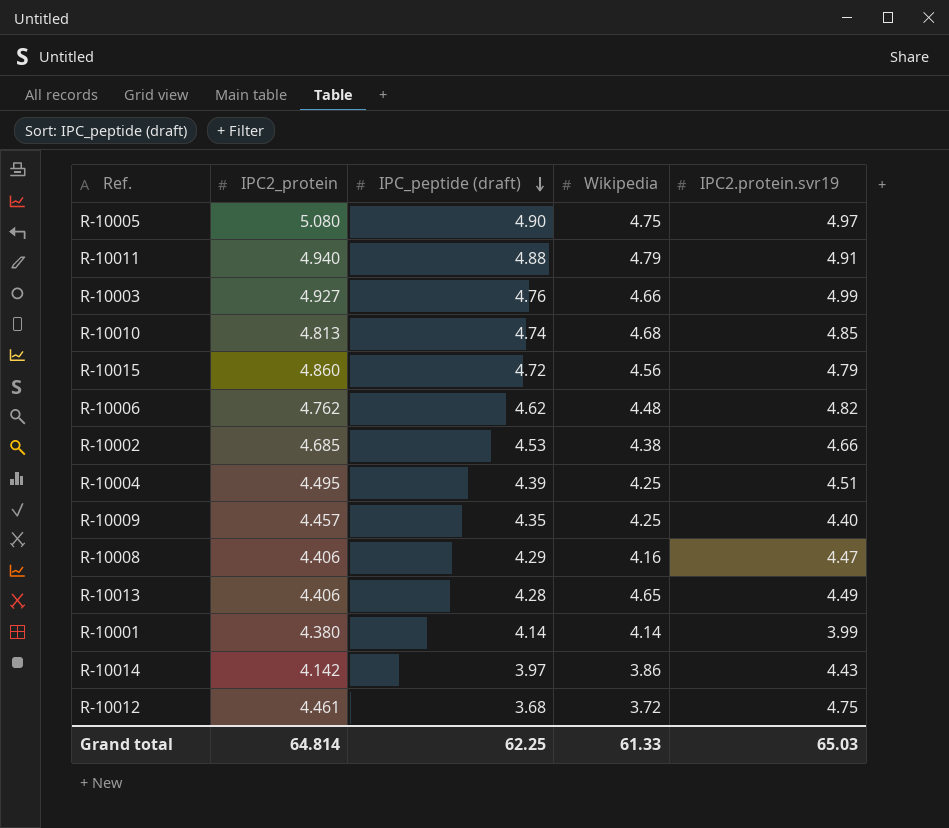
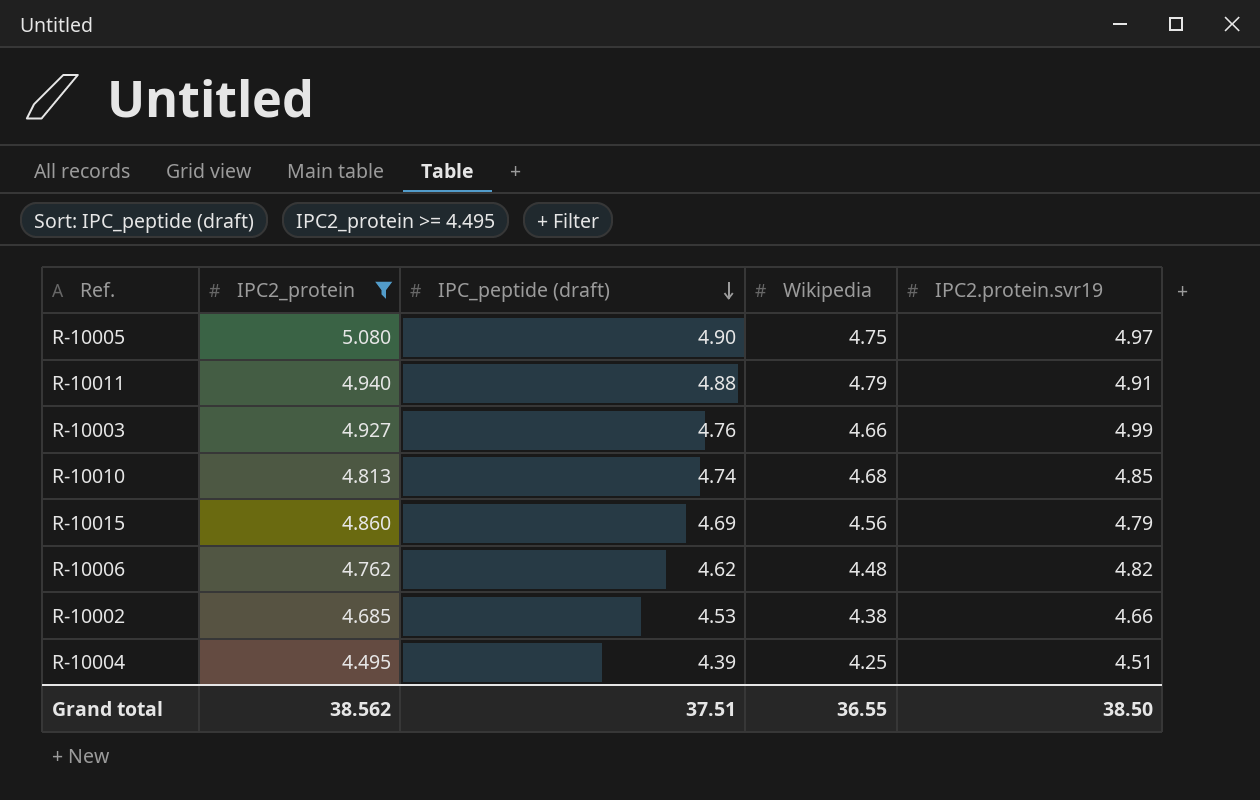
filter: none -> IPC2_protein >= 4.495
R-10015 | IPC_peptide (draft): 4.72 -> 4.69
Grand total | IPC2_protein: 64.814 -> 38.562
Grand total | IPC_peptide (draft): 62.25 -> 37.51
Grand total | Wikipedia: 61.33 -> 36.55
Grand total | IPC2.protein.svr19: 65.03 -> 38.50

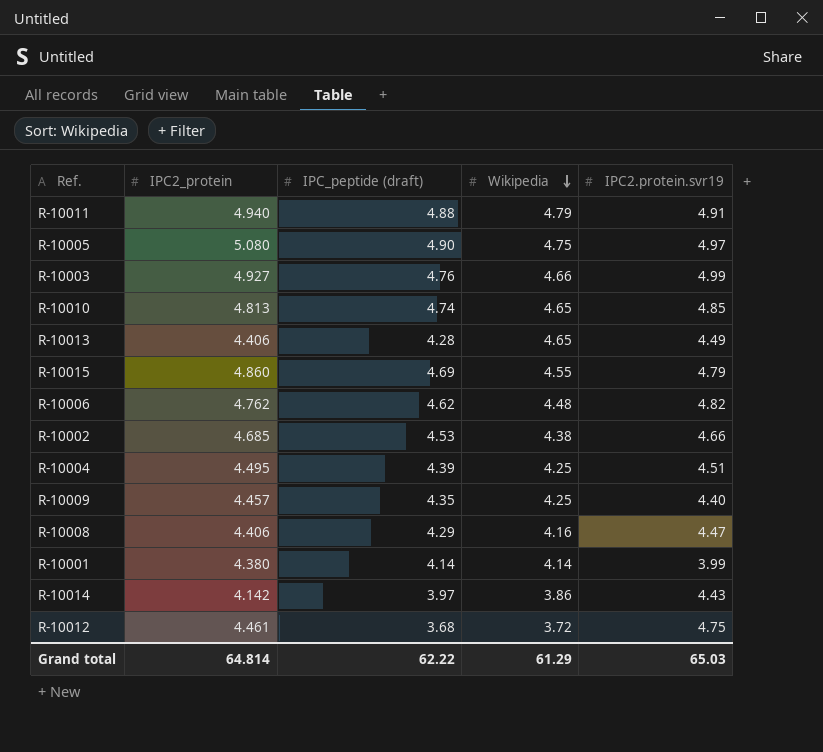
filter: IPC2_protein >= 4.495 -> none
row order: IPC_peptide (draft) descending -> Wikipedia descending
R-10010 | Wikipedia: 4.68 -> 4.65
R-10015 | Wikipedia: 4.56 -> 4.55
Grand total | IPC2_protein: 38.562 -> 64.814
Grand total | IPC_peptide (draft): 37.51 -> 62.22
Grand total | Wikipedia: 36.55 -> 61.29
Grand total | IPC2.protein.svr19: 38.50 -> 65.03

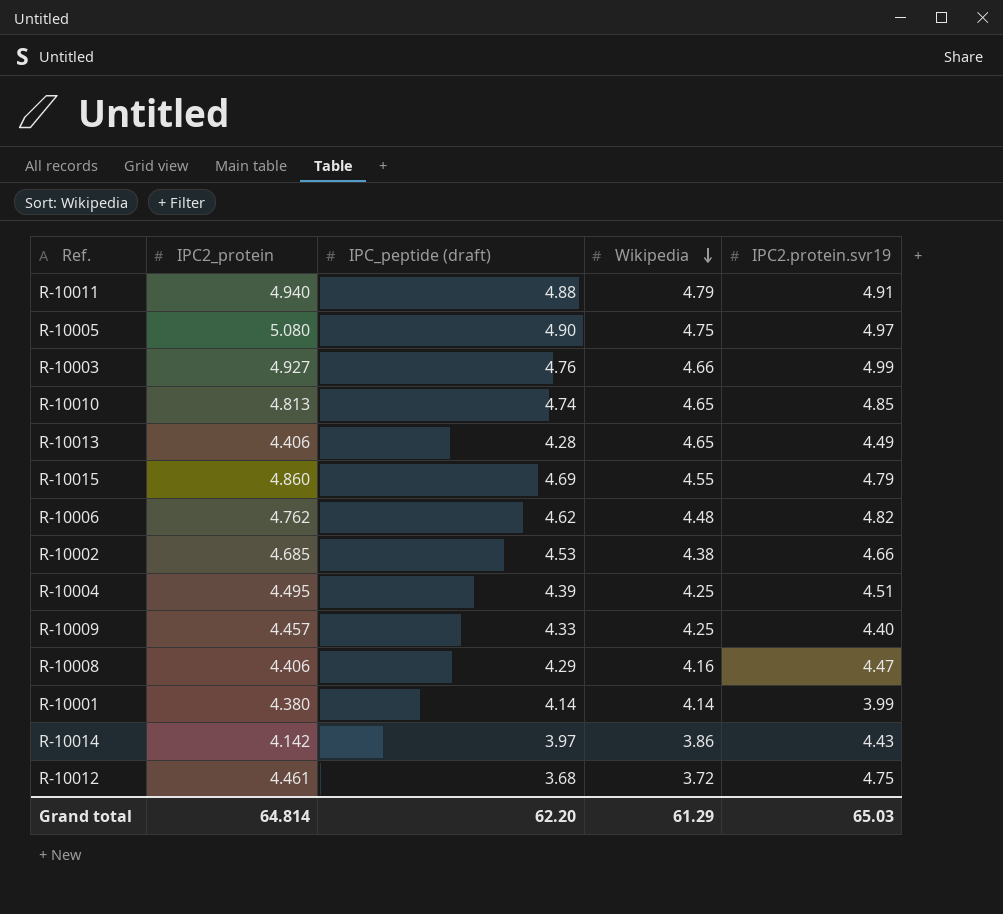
R-10009 | IPC_peptide (draft): 4.35 -> 4.33
Grand total | IPC_peptide (draft): 62.22 -> 62.20

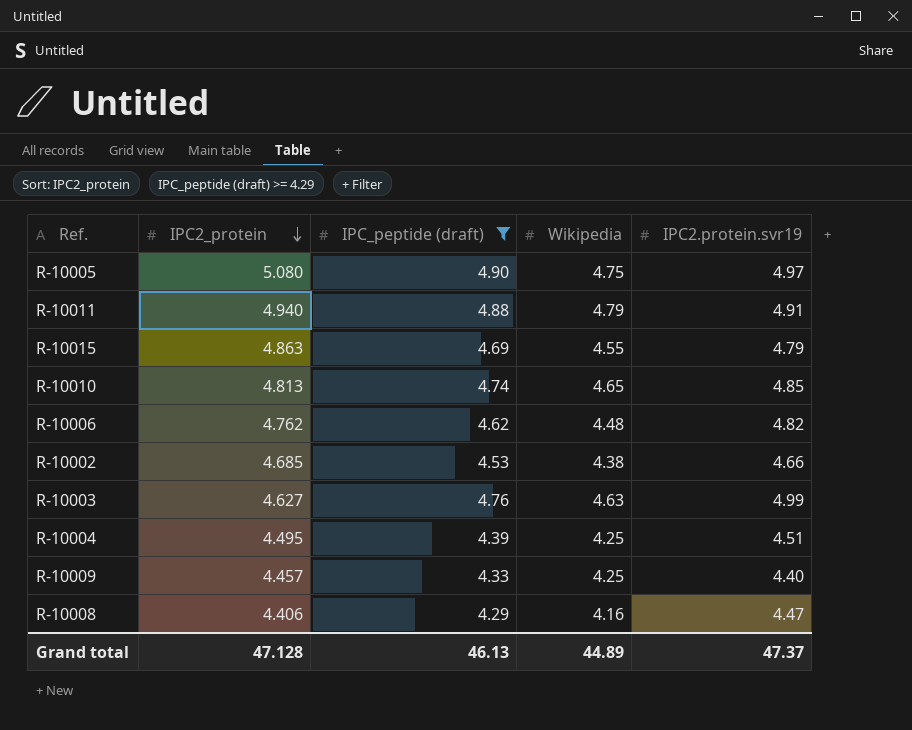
filter: none -> IPC_peptide (draft) >= 4.29
row order: Wikipedia descending -> IPC2_protein descending
R-10015 | IPC2_protein: 4.860 -> 4.863
R-10003 | IPC2_protein: 4.927 -> 4.627
R-10003 | Wikipedia: 4.66 -> 4.63
Grand total | IPC2_protein: 64.814 -> 47.128
Grand total | IPC_peptide (draft): 62.20 -> 46.13
Grand total | Wikipedia: 61.29 -> 44.89
Grand total | IPC2.protein.svr19: 65.03 -> 47.37

